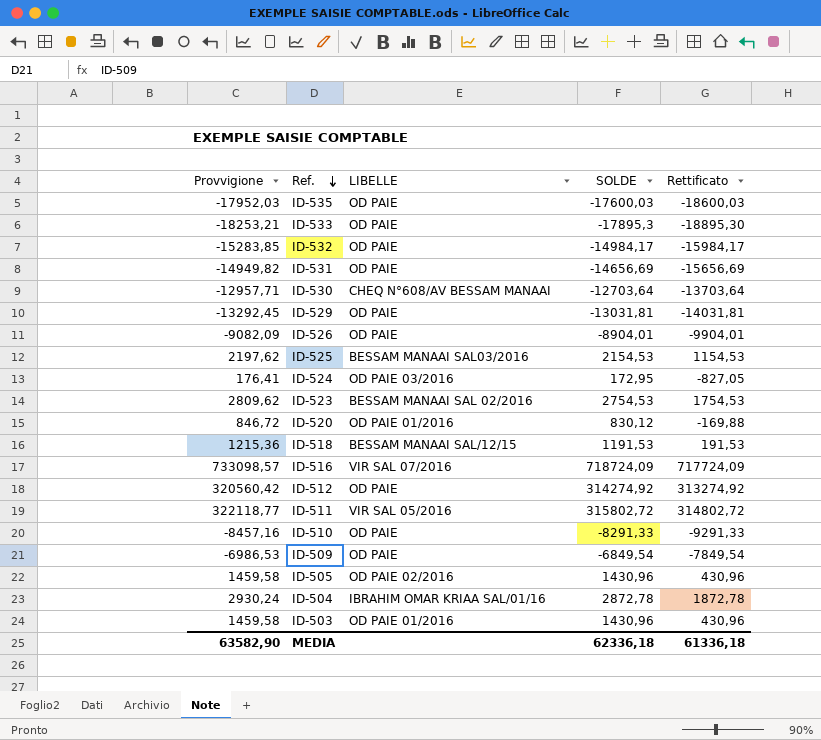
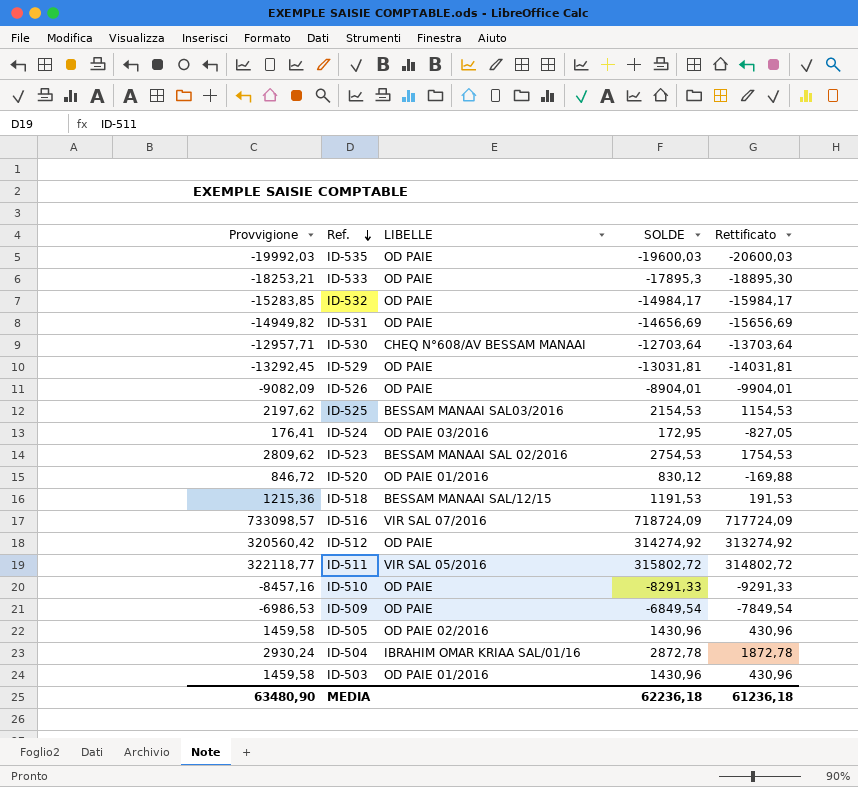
ID-535 | Provvigione: -17952,03 -> -19992,03
ID-535 | SOLDE: -17600,03 -> -19600,03
ID-535 | Rettificato: -18600,03 -> -20600,03
MEDIA | Provvigione: 63582,90 -> 63480,90
MEDIA | SOLDE: 62336,18 -> 62236,18
MEDIA | Rettificato: 61336,18 -> 61236,18

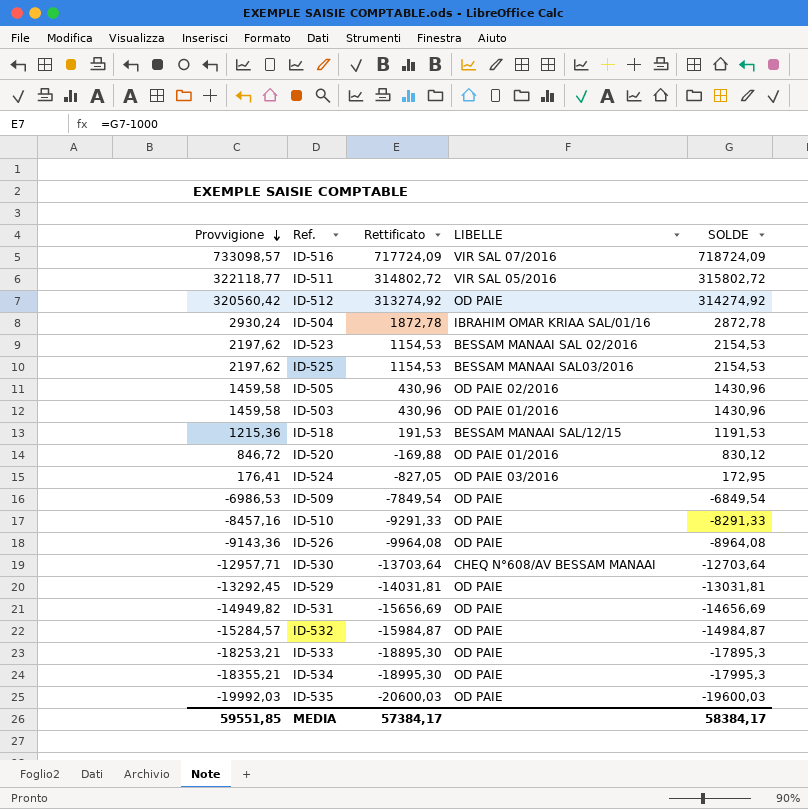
row order: Ref. descending -> Provvigione descending
column Rettificato | position: 5 -> 3
ID-523 | Provvigione: 2809,62 -> 2197,62
ID-523 | Rettificato: 1754,53 -> 1154,53
ID-523 | SOLDE: 2754,53 -> 2154,53
ID-526 | Provvigione: -9082,09 -> -9143,36
ID-526 | Rettificato: -9904,01 -> -9964,08
ID-526 | SOLDE: -8904,01 -> -8964,08
ID-532 | Provvigione: -15283,85 -> -15284,57
ID-532 | Rettificato: -15984,17 -> -15984,87
ID-532 | SOLDE: -14984,17 -> -14984,87
row ID-534: none -> -18355,21 | -18995,30 | OD PAIE | -17995,3
MEDIA | Provvigione: 63480,90 -> 59551,85
MEDIA | Rettificato: 61236,18 -> 57384,17
MEDIA | SOLDE: 62236,18 -> 58384,17

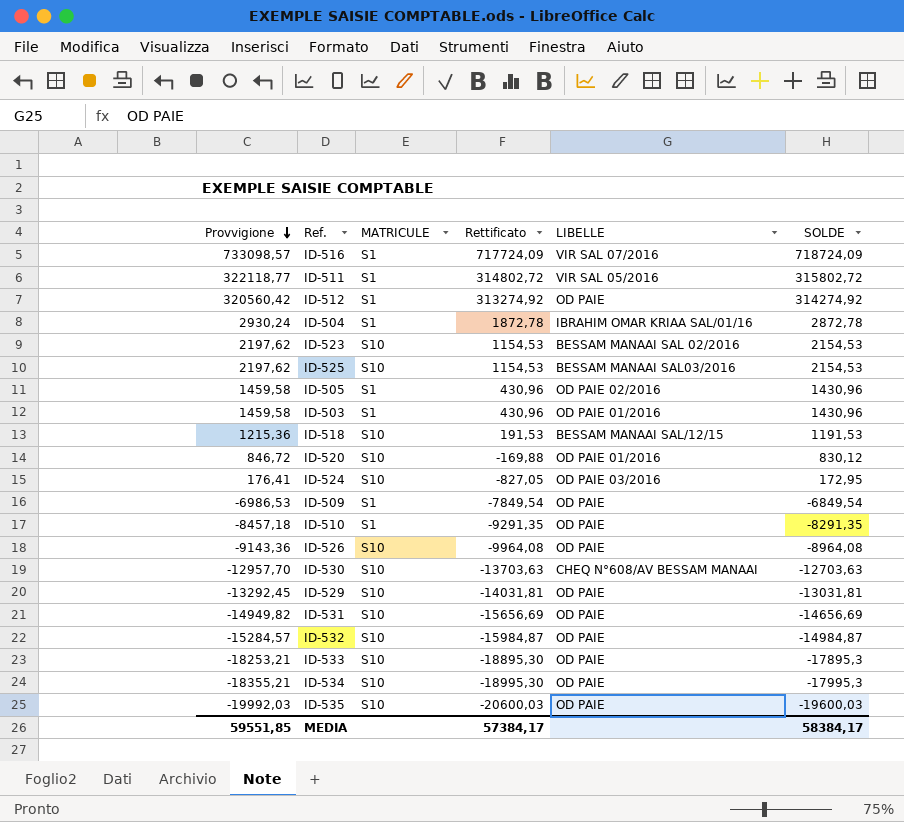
column MATRICULE | position: none -> 3
ID-510 | Provvigione: -8457,16 -> -8457,18
ID-510 | Rettificato: -9291,33 -> -9291,35
ID-510 | SOLDE: -8291,33 -> -8291,35
ID-530 | Provvigione: -12957,71 -> -12957,70
ID-530 | Rettificato: -13703,64 -> -13703,63
ID-530 | SOLDE: -12703,64 -> -12703,63

